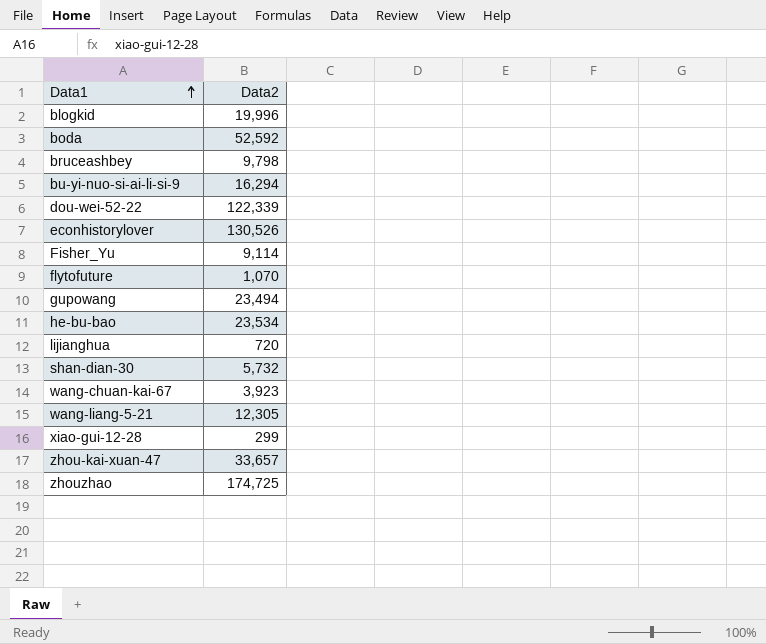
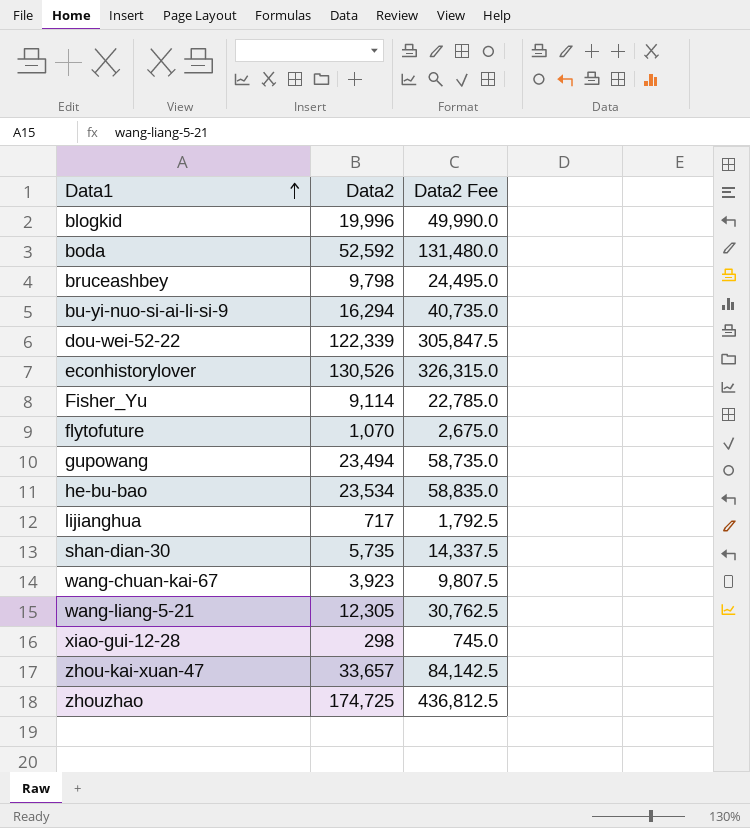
column Data2 Fee | formula: none -> [Data2] * 2.5
lijianghua | Data2: 720 -> 717
shan-dian-30 | Data2: 5,732 -> 5,735
xiao-gui-12-28 | Data2: 299 -> 298

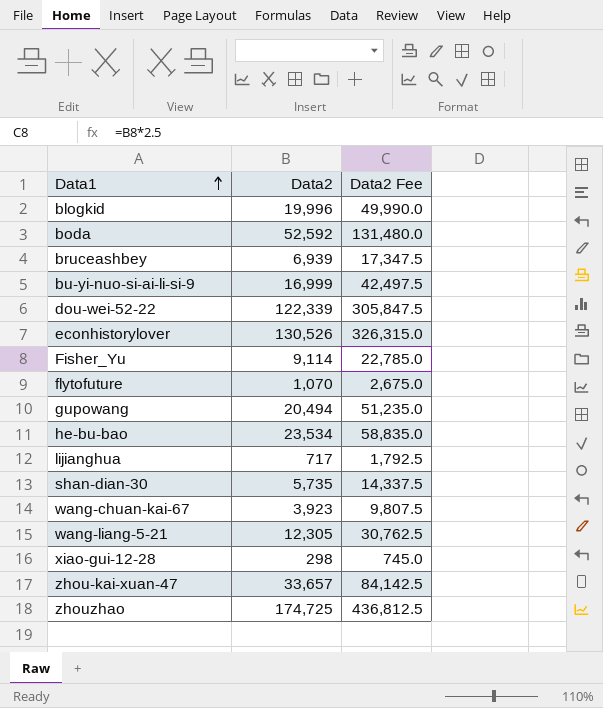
bruceashbey | Data2: 9,798 -> 6,939
bruceashbey | Data2 Fee: 24,495.0 -> 17,347.5
bu-yi-nuo-si-ai-li-si-9 | Data2: 16,294 -> 16,999
bu-yi-nuo-si-ai-li-si-9 | Data2 Fee: 40,735.0 -> 42,497.5
gupowang | Data2: 23,494 -> 20,494
gupowang | Data2 Fee: 58,735.0 -> 51,235.0

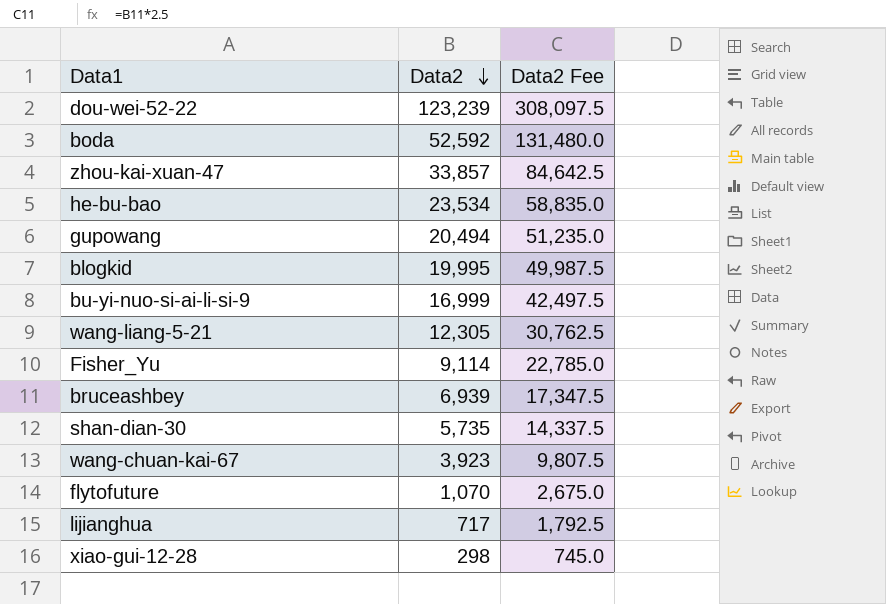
row order: Data1 ascending -> Data2 descending
row econhistorylover: 130,526 | 326,315.0 -> none
row zhouzhao: 174,725 | 436,812.5 -> none
dou-wei-52-22 | Data2: 122,339 -> 123,239
dou-wei-52-22 | Data2 Fee: 305,847.5 -> 308,097.5
zhou-kai-xuan-47 | Data2: 33,657 -> 33,857
zhou-kai-xuan-47 | Data2 Fee: 84,142.5 -> 84,642.5
blogkid | Data2: 19,996 -> 19,995
blogkid | Data2 Fee: 49,990.0 -> 49,987.5

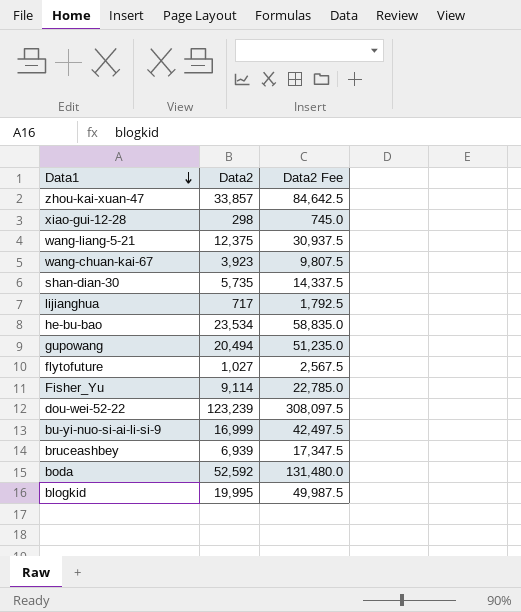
row order: Data2 descending -> Data1 descending
wang-liang-5-21 | Data2: 12,305 -> 12,375
wang-liang-5-21 | Data2 Fee: 30,762.5 -> 30,937.5
flytofuture | Data2: 1,070 -> 1,027
flytofuture | Data2 Fee: 2,675.0 -> 2,567.5

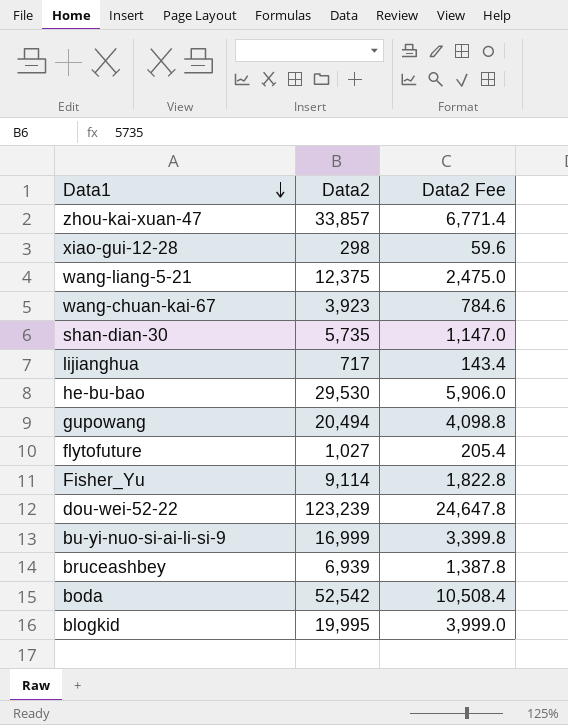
column Data2 Fee | formula: [Data2] * 2.5 -> [Data2] * 0.2
he-bu-bao | Data2: 23,534 -> 29,530
boda | Data2: 52,592 -> 52,542

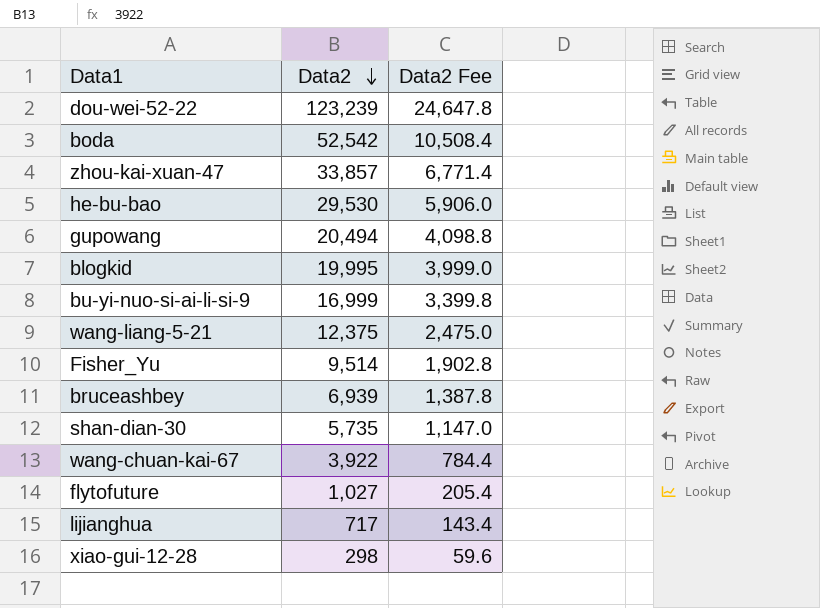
row order: Data1 descending -> Data2 descending
Fisher_Yu | Data2: 9,114 -> 9,514
Fisher_Yu | Data2 Fee: 1,822.8 -> 1,902.8
wang-chuan-kai-67 | Data2: 3,923 -> 3,922
wang-chuan-kai-67 | Data2 Fee: 784.6 -> 784.4

